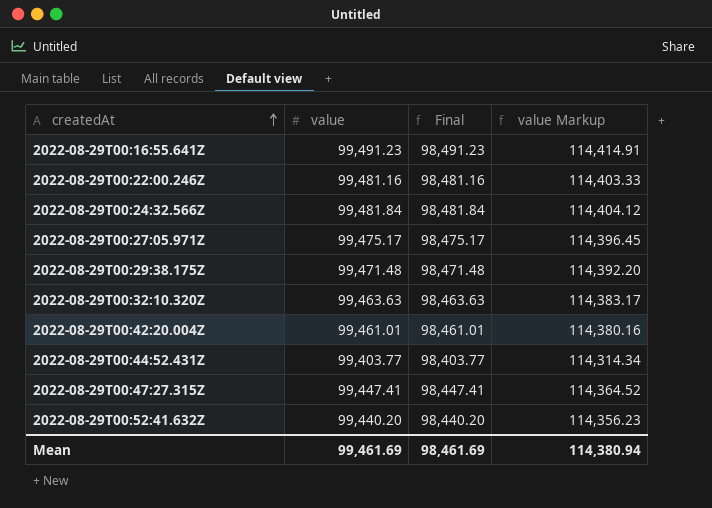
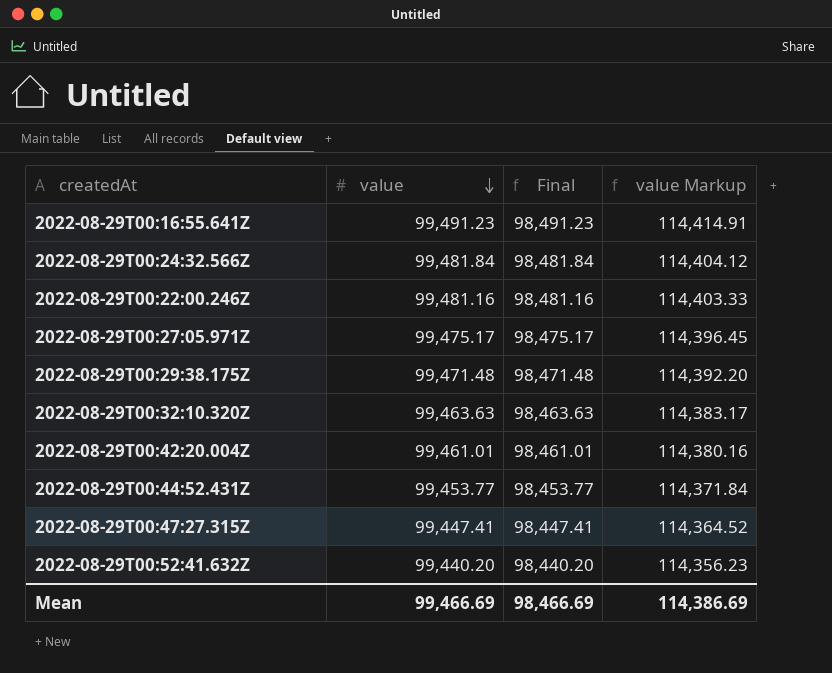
row order: createdAt ascending -> value descending
2022-08-29T00:44:52.431Z | value: 99,403.77 -> 99,453.77
2022-08-29T00:44:52.431Z | Final: 98,403.77 -> 98,453.77
2022-08-29T00:44:52.431Z | value Markup: 114,314.34 -> 114,371.84
Mean | value: 99,461.69 -> 99,466.69
Mean | Final: 98,461.69 -> 98,466.69
Mean | value Markup: 114,380.94 -> 114,386.69

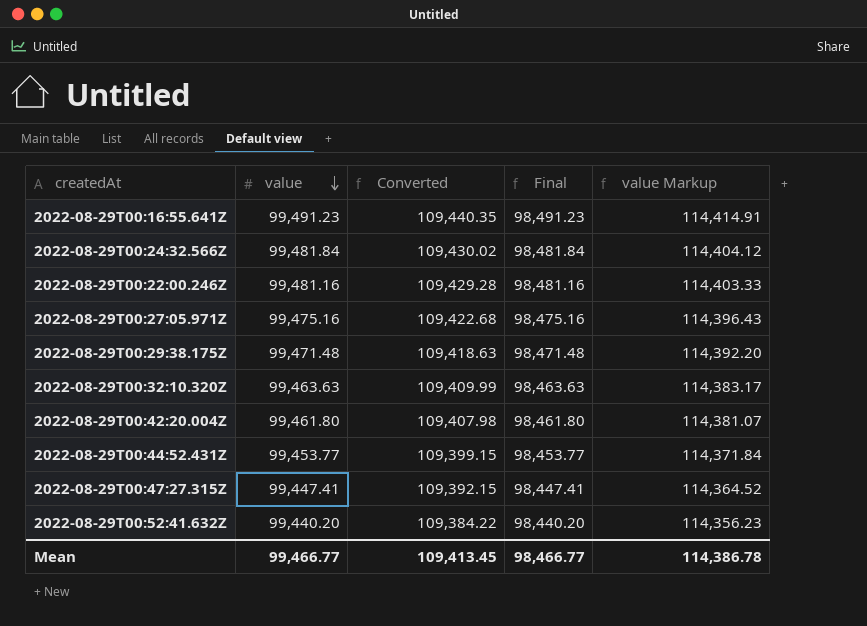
column Converted | formula: none -> [value] * 1.1
2022-08-29T00:27:05.971Z | value: 99,475.17 -> 99,475.16
2022-08-29T00:27:05.971Z | Final: 98,475.17 -> 98,475.16
2022-08-29T00:27:05.971Z | value Markup: 114,396.45 -> 114,396.43
2022-08-29T00:42:20.004Z | value: 99,461.01 -> 99,461.80
2022-08-29T00:42:20.004Z | Final: 98,461.01 -> 98,461.80
2022-08-29T00:42:20.004Z | value Markup: 114,380.16 -> 114,381.07
Mean | value: 99,466.69 -> 99,466.77
Mean | Final: 98,466.69 -> 98,466.77
Mean | value Markup: 114,386.69 -> 114,386.78

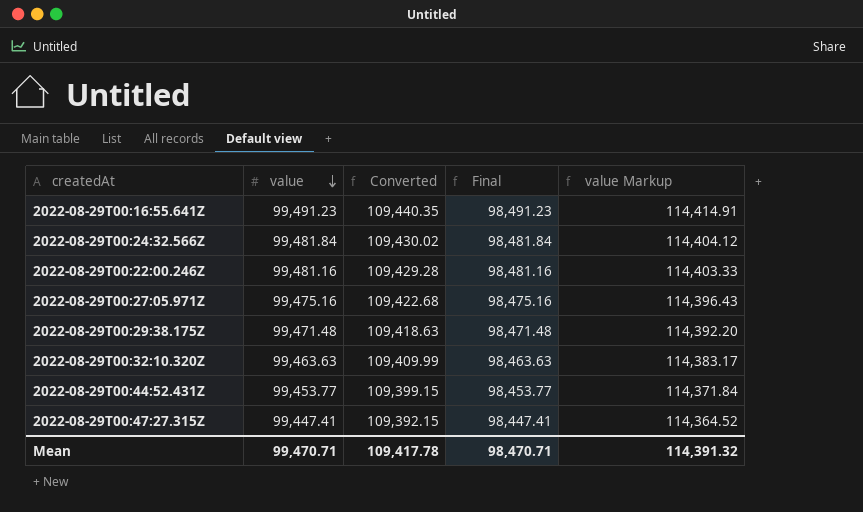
row 2022-08-29T00:42:20.004Z: 99,461.80 | 109,407.98 | 98,461.80 | 114,381.07 -> none
row 2022-08-29T00:52:41.632Z: 99,440.20 | 109,384.22 | 98,440.20 | 114,356.23 -> none
Mean | value: 99,466.77 -> 99,470.71
Mean | Converted: 109,413.45 -> 109,417.78
Mean | Final: 98,466.77 -> 98,470.71
Mean | value Markup: 114,386.78 -> 114,391.32

